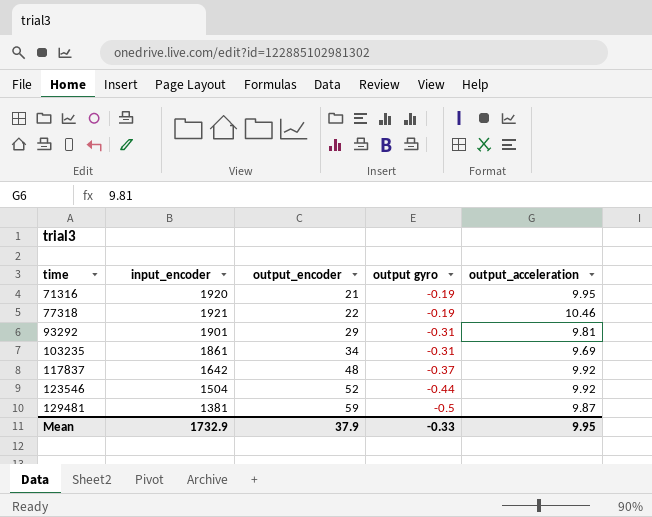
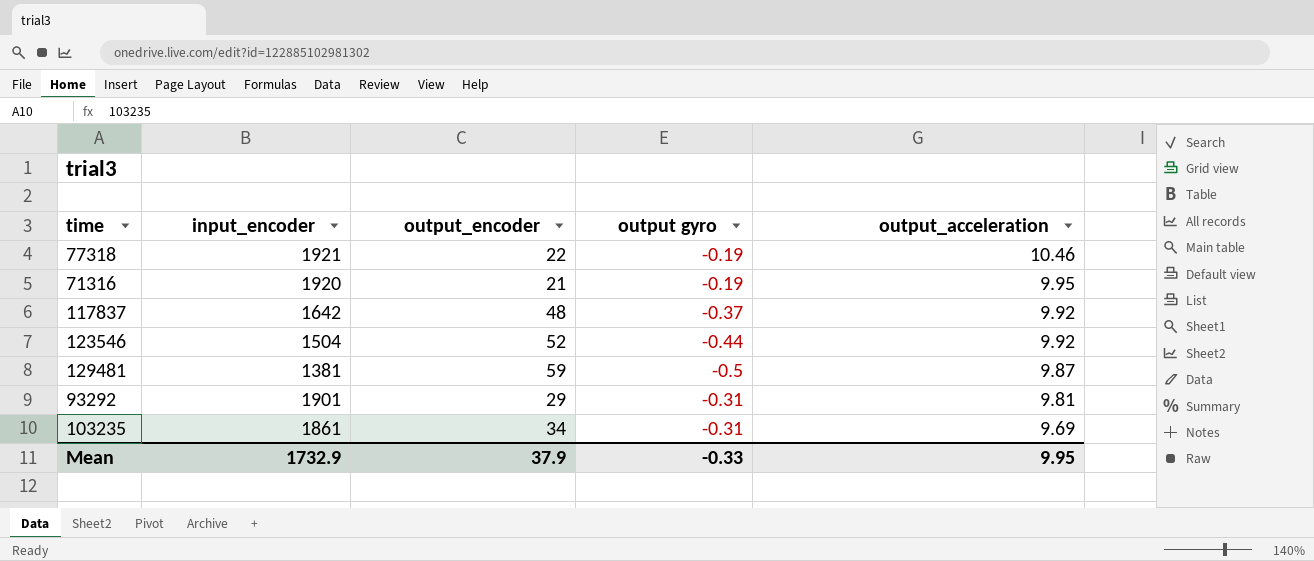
row order: time ascending -> output_acceleration descending

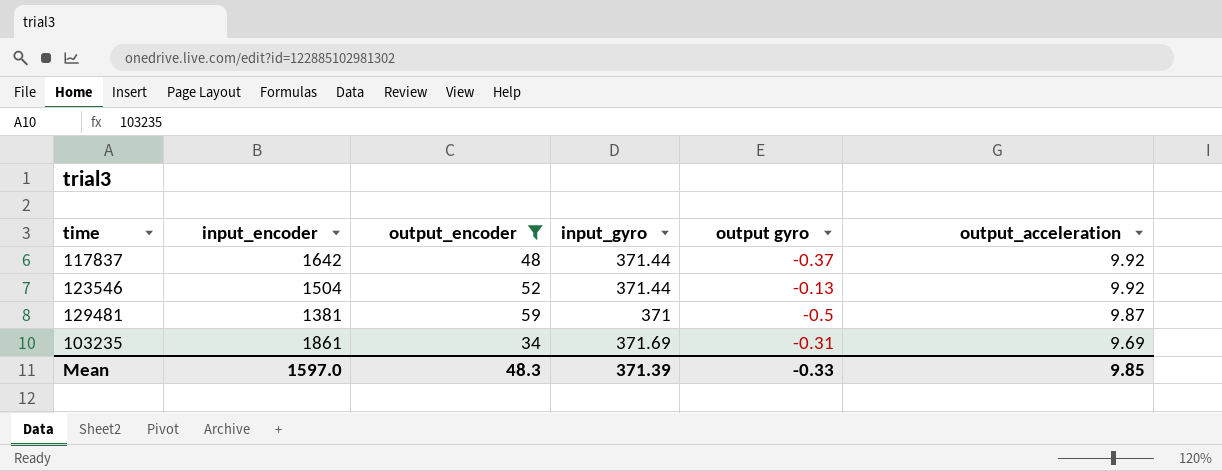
filter: none -> output_encoder >= 34
column input_gyro | position: none -> 4
123546 | output gyro: -0.44 -> -0.13
Mean | input_encoder: 1732.9 -> 1597.0
Mean | output_encoder: 37.9 -> 48.3
Mean | output_acceleration: 9.95 -> 9.85

